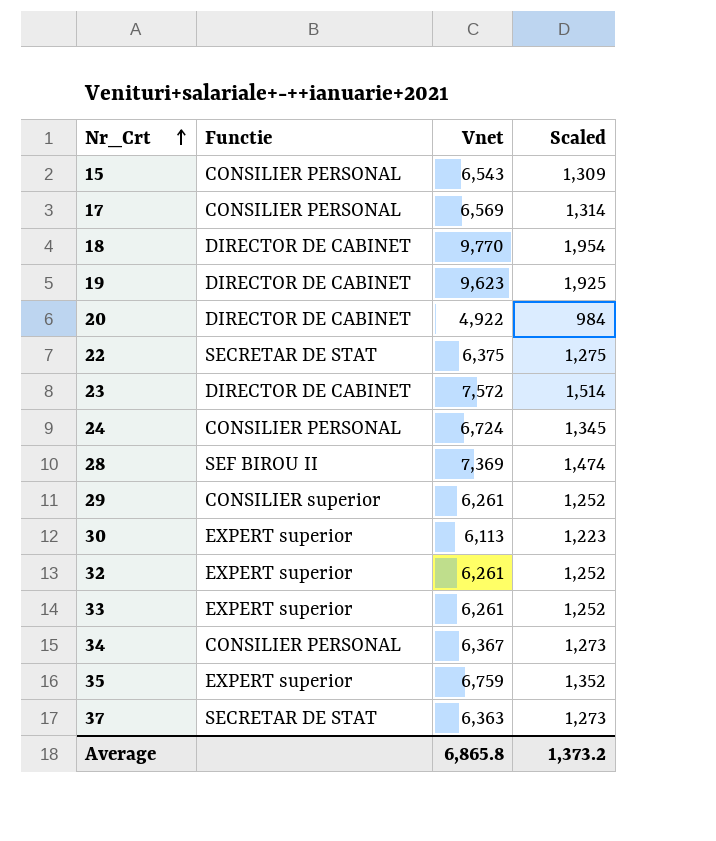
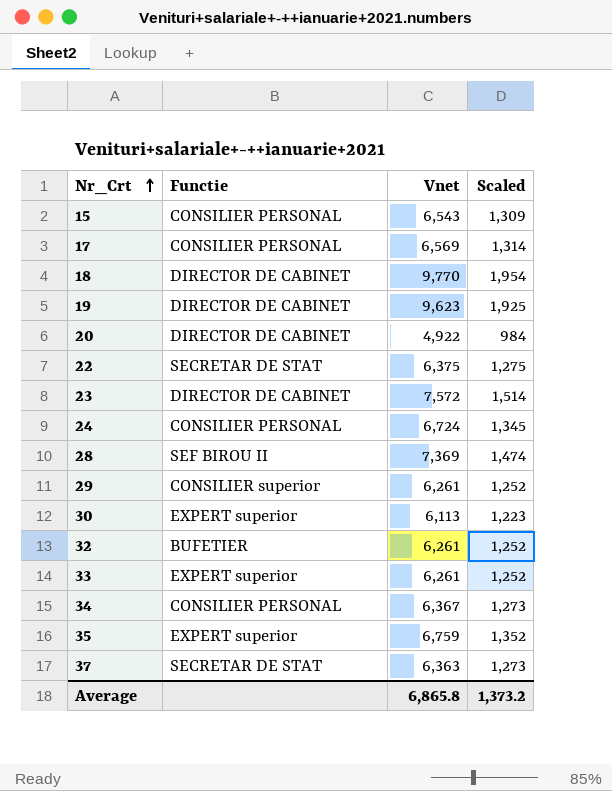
32 | Functie: EXPERT superior -> BUFETIER

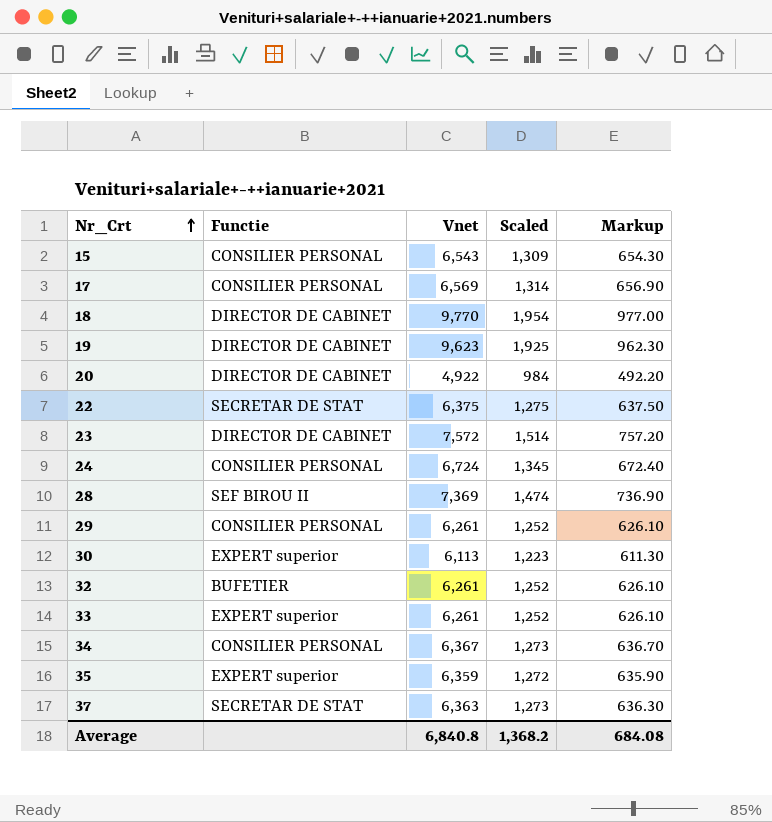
column Markup | formula: none -> [Vnet] * 0.1
29 | Functie: CONSILIER superior -> CONSILIER PERSONAL
35 | Vnet: 6,759 -> 6,359
35 | Scaled: 1,352 -> 1,272
Average | Vnet: 6,865.8 -> 6,840.8
Average | Scaled: 1,373.2 -> 1,368.2

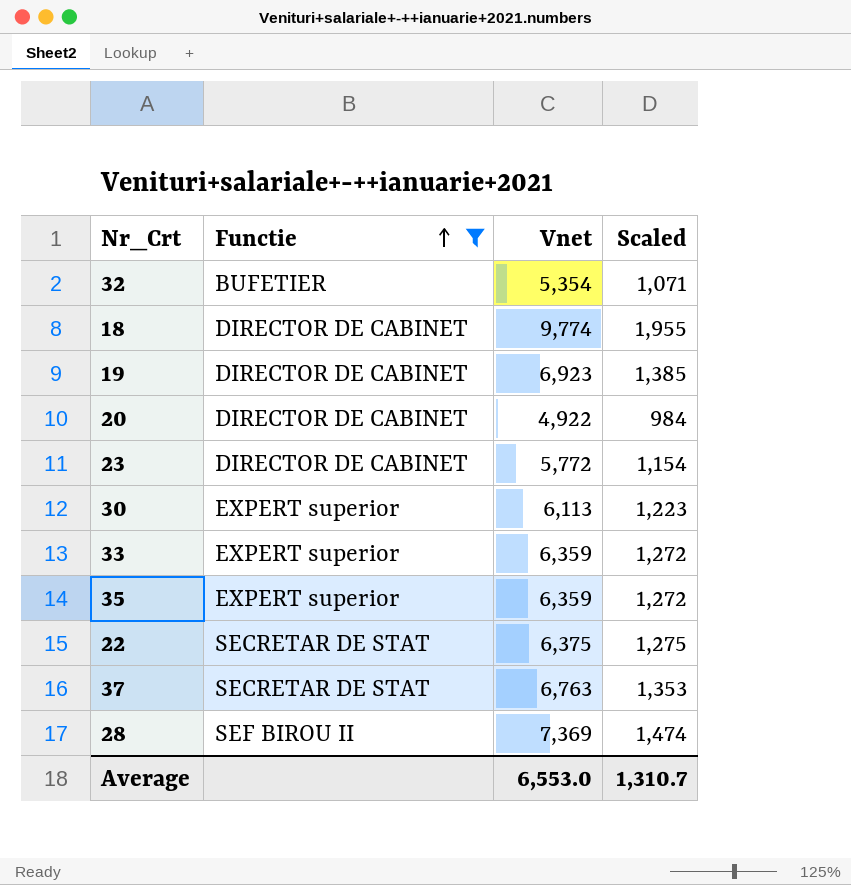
filter: none -> Functie != CONSILIER PERSONAL
row order: Nr_Crt ascending -> Functie ascending
column Markup | formula: [Vnet] * 0.1 -> none
32 | Vnet: 6,261 -> 5,354
32 | Scaled: 1,252 -> 1,071
18 | Vnet: 9,770 -> 9,774
18 | Scaled: 1,954 -> 1,955
19 | Vnet: 9,623 -> 6,923
19 | Scaled: 1,925 -> 1,385
23 | Vnet: 7,572 -> 5,772
23 | Scaled: 1,514 -> 1,154
33 | Vnet: 6,261 -> 6,359
33 | Scaled: 1,252 -> 1,272
37 | Vnet: 6,363 -> 6,763
37 | Scaled: 1,273 -> 1,353
Average | Vnet: 6,840.8 -> 6,553.0
Average | Scaled: 1,368.2 -> 1,310.7

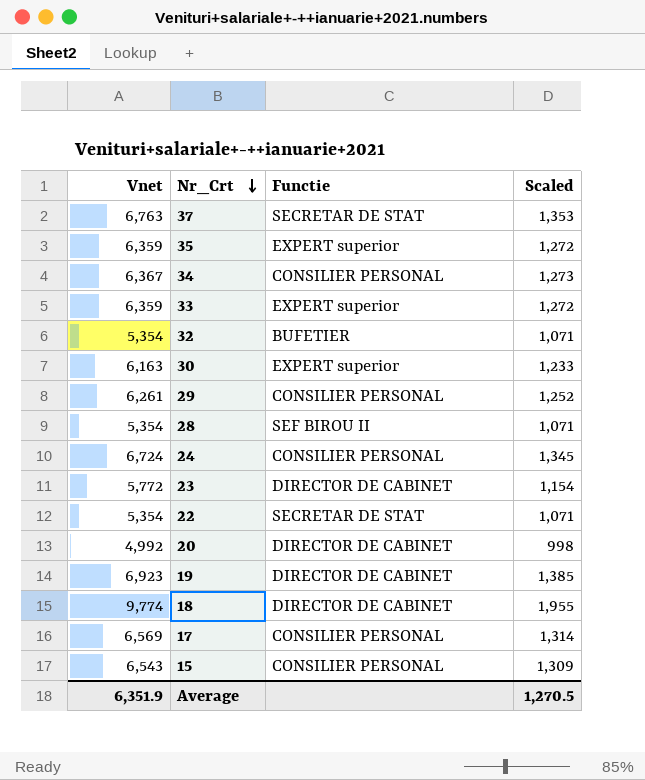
filter: Functie != CONSILIER PERSONAL -> none
row order: Functie ascending -> Nr_Crt descending
column Vnet | position: 3 -> 1
30 | Vnet: 6,113 -> 6,163
30 | Scaled: 1,223 -> 1,233
28 | Vnet: 7,369 -> 5,354
28 | Scaled: 1,474 -> 1,071
22 | Vnet: 6,375 -> 5,354
22 | Scaled: 1,275 -> 1,071
20 | Vnet: 4,922 -> 4,992
20 | Scaled: 984 -> 998
Average | Vnet: 6,553.0 -> 6,351.9
Average | Scaled: 1,310.7 -> 1,270.5

